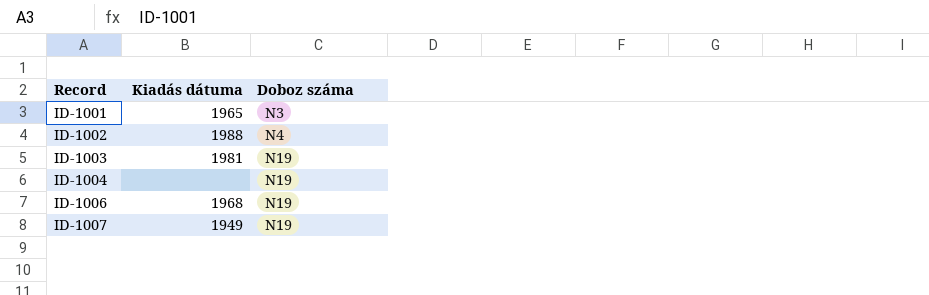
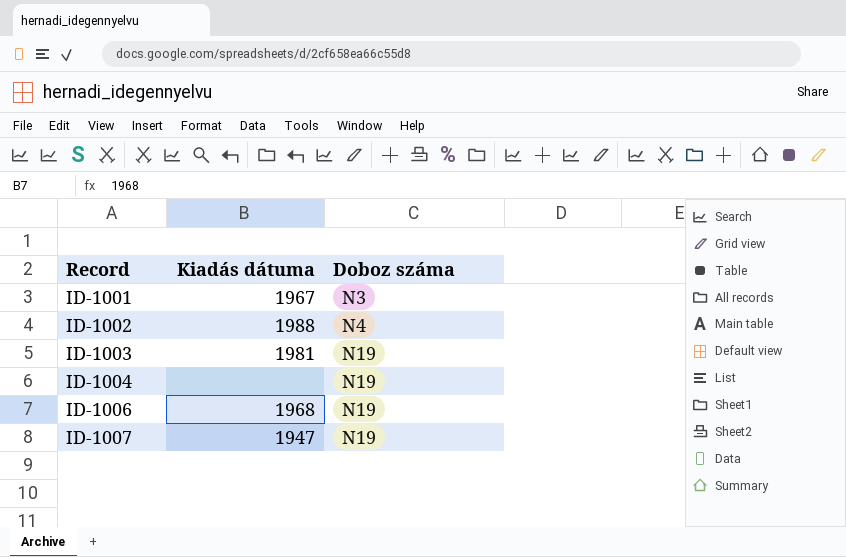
ID-1001 | Kiadás dátuma: 1965 -> 1967
ID-1007 | Kiadás dátuma: 1949 -> 1947

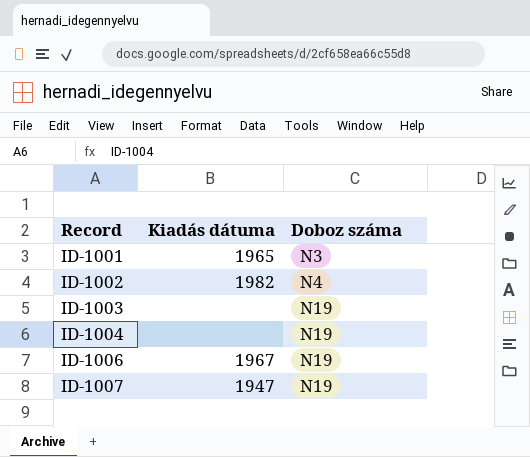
ID-1001 | Kiadás dátuma: 1967 -> 1965
ID-1002 | Kiadás dátuma: 1988 -> 1982
ID-1003 | Kiadás dátuma: 1981 -> none
ID-1006 | Kiadás dátuma: 1968 -> 1967

